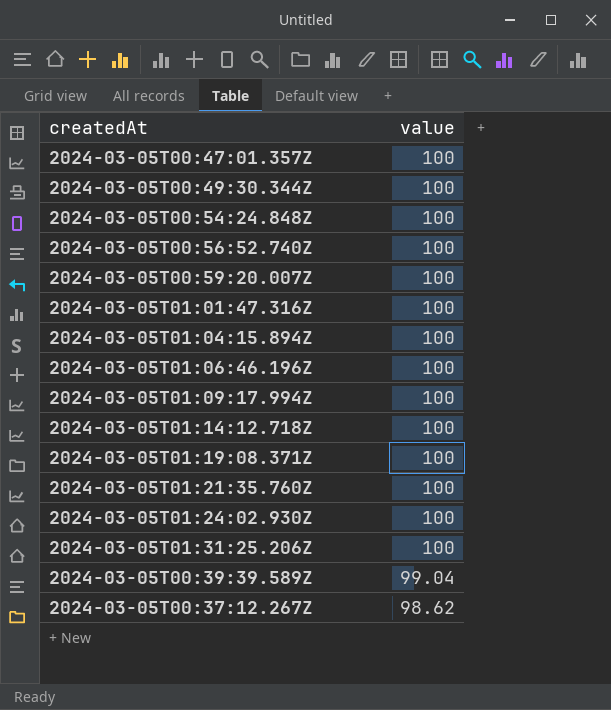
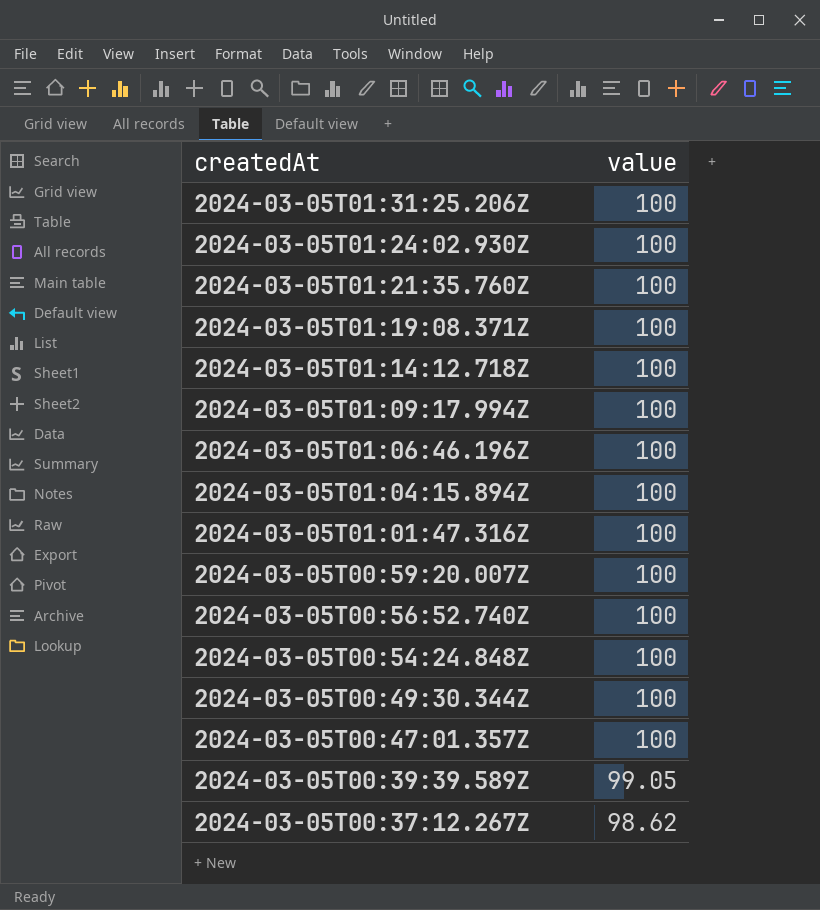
row order: value descending -> createdAt descending
2024-03-05T00:39:39.589Z | value: 99.04 -> 99.05

